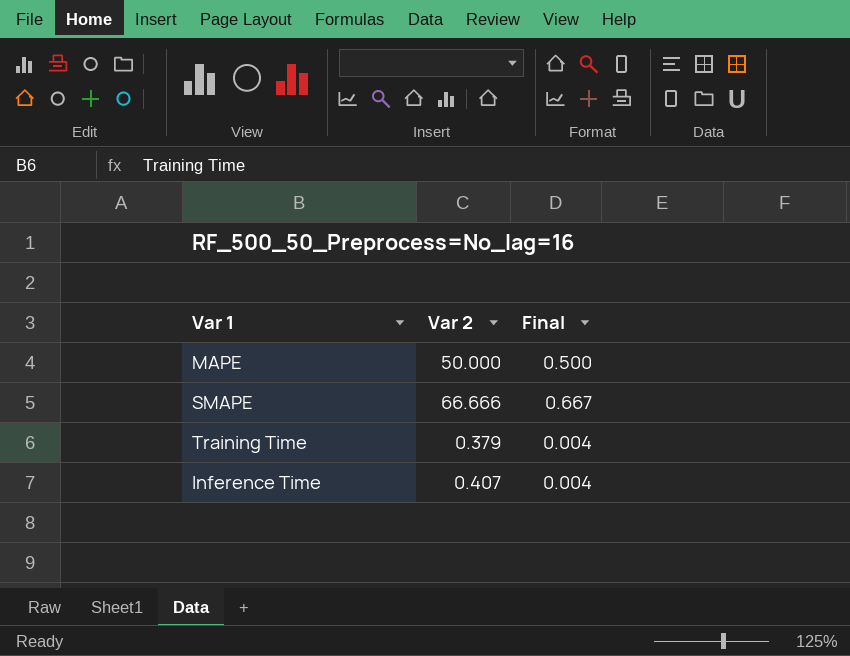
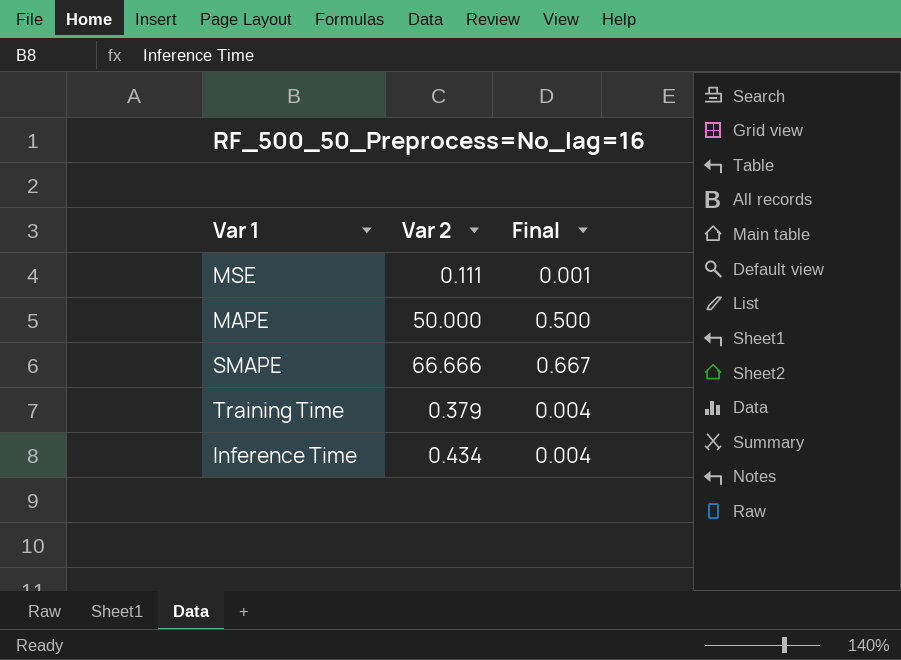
row MSE: none -> 0.111 | 0.001
Inference Time | Var 2: 0.407 -> 0.434

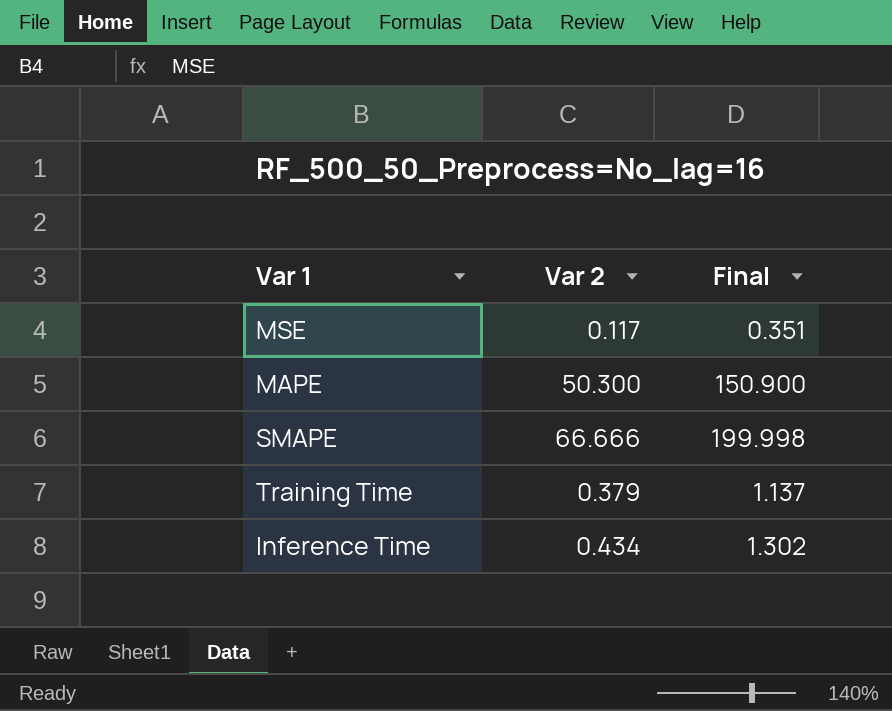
column Final | formula: [Var 2] * 0.01 -> [Var 2] * 3
MSE | Var 2: 0.111 -> 0.117
MAPE | Var 2: 50.000 -> 50.300

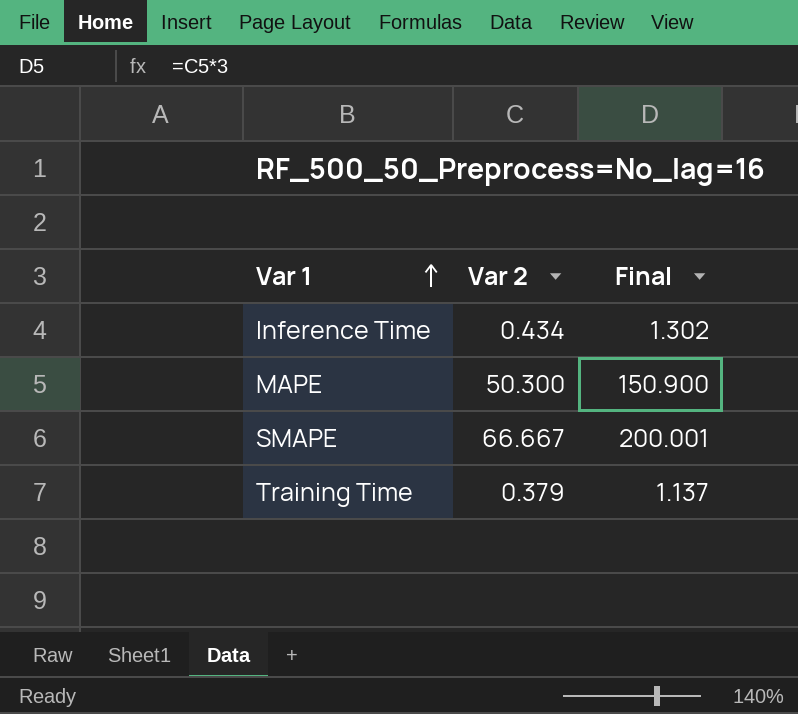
row order: none -> Var 1 ascending
row MSE: 0.117 | 0.351 -> none
SMAPE | Var 2: 66.666 -> 66.667
SMAPE | Final: 199.998 -> 200.001

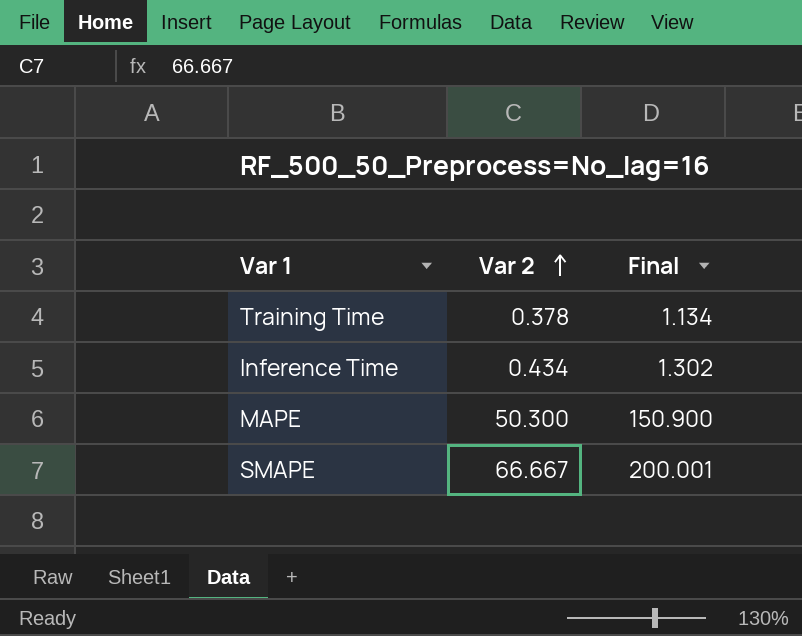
row order: Var 1 ascending -> Var 2 ascending
Training Time | Var 2: 0.379 -> 0.378
Training Time | Final: 1.137 -> 1.134

